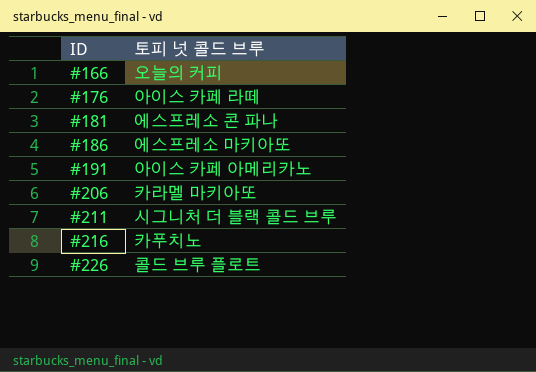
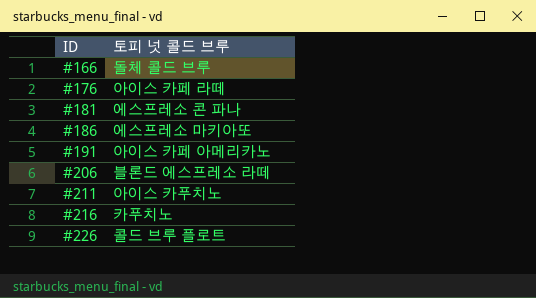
#166 | 토피 넛 콜드 브루: 오늘의 커피 -> 돌체 콜드 브루
#206 | 토피 넛 콜드 브루: 카라멜 마키아또 -> 블론드 에스프레소 라떼
#211 | 토피 넛 콜드 브루: 시그니처 더 블랙 콜드 브루 -> 아이스 카푸치노

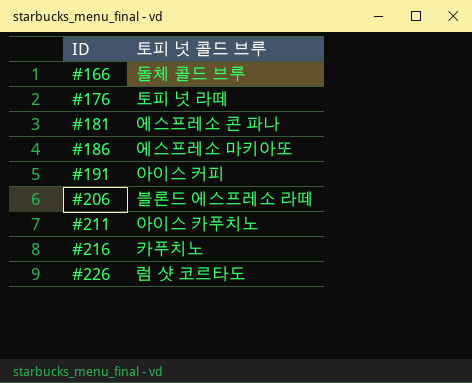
#176 | 토피 넛 콜드 브루: 아이스 카페 라떼 -> 토피 넛 라떼
#191 | 토피 넛 콜드 브루: 아이스 카페 아메리카노 -> 아이스 커피
#226 | 토피 넛 콜드 브루: 콜드 브루 플로트 -> 럼 샷 코르타도

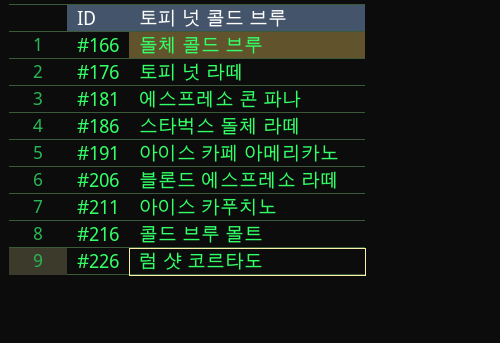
#186 | 토피 넛 콜드 브루: 에스프레소 마키아또 -> 스타벅스 돌체 라떼
#191 | 토피 넛 콜드 브루: 아이스 커피 -> 아이스 카페 아메리카노
#216 | 토피 넛 콜드 브루: 카푸치노 -> 콜드 브루 몰트

